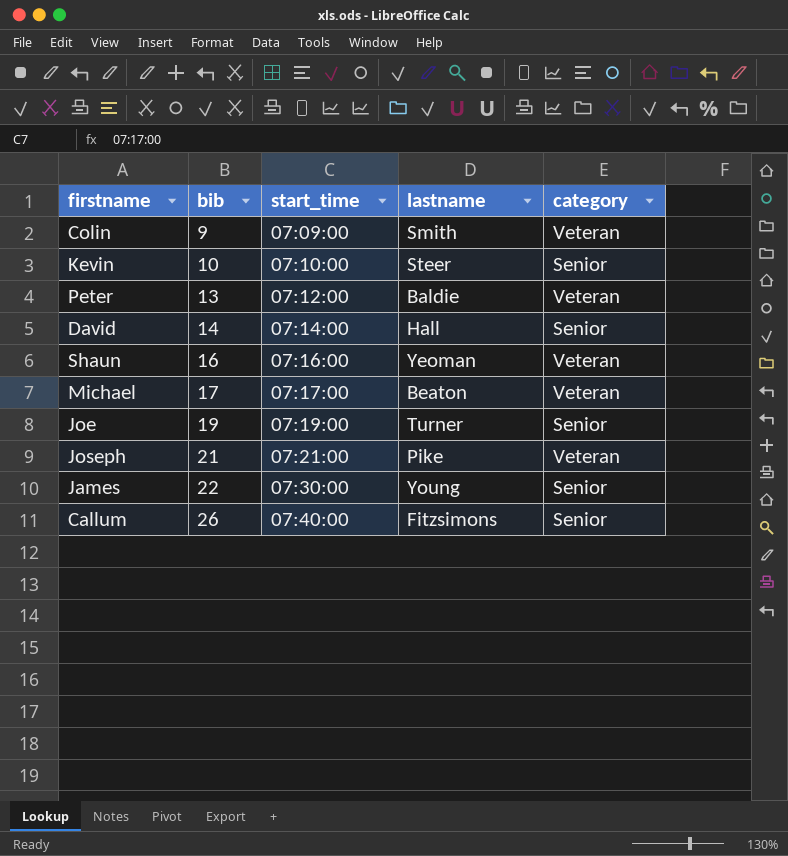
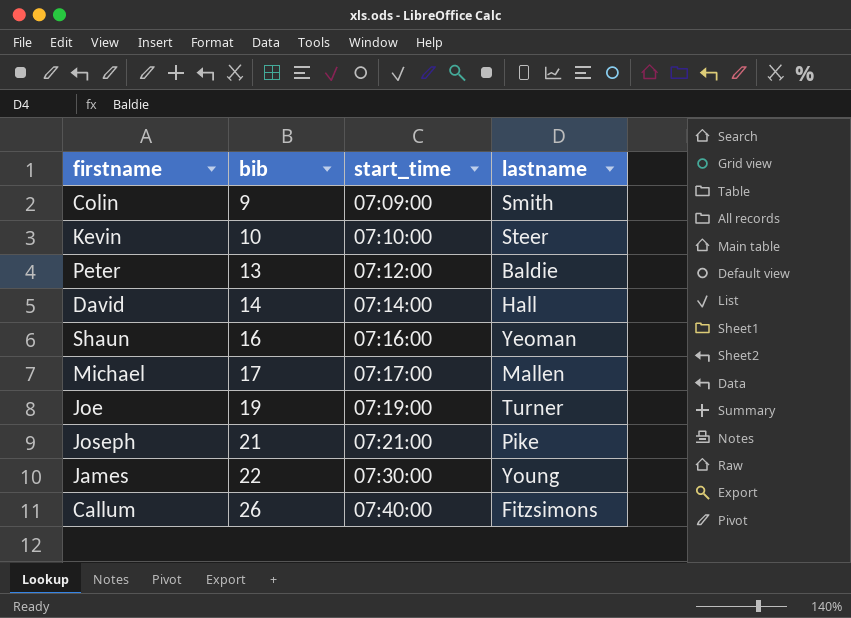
column category | position: 5 -> none
Michael | lastname: Beaton -> Mallen

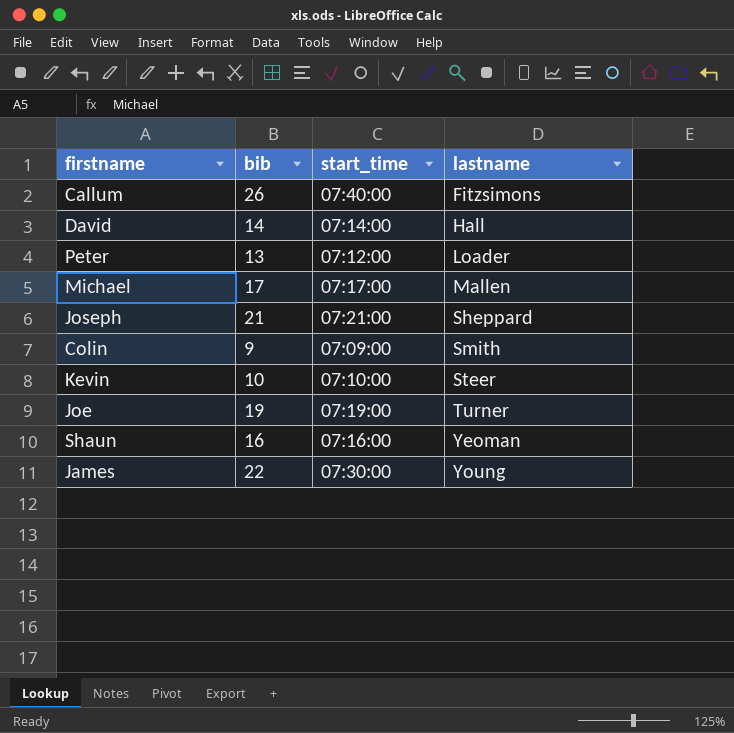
row order: bib ascending -> lastname ascending
Peter | lastname: Baldie -> Loader
Joseph | lastname: Pike -> Sheppard

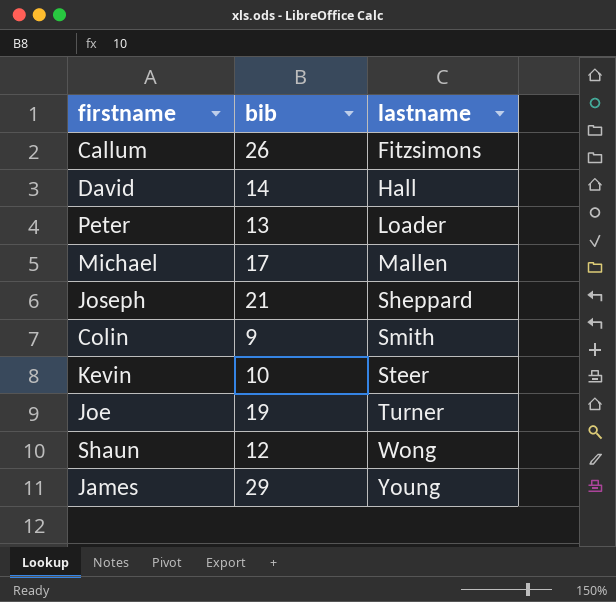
column start_time | position: 3 -> none
Shaun | bib: 16 -> 12
Shaun | lastname: Yeoman -> Wong
James | bib: 22 -> 29

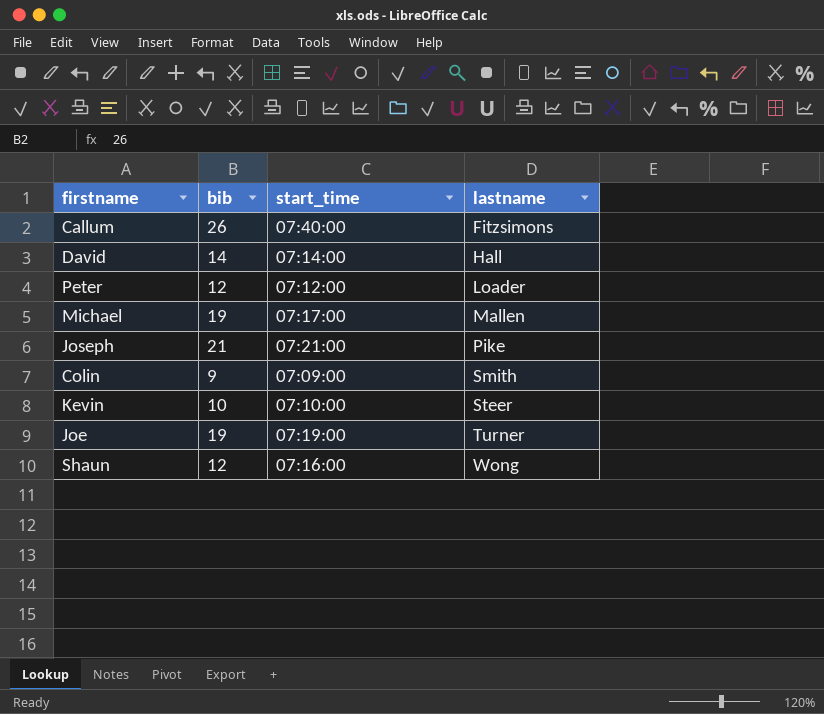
column start_time | position: none -> 3
row James: 29 | Young -> none
Peter | bib: 13 -> 12
Michael | bib: 17 -> 19
Joseph | lastname: Sheppard -> Pike

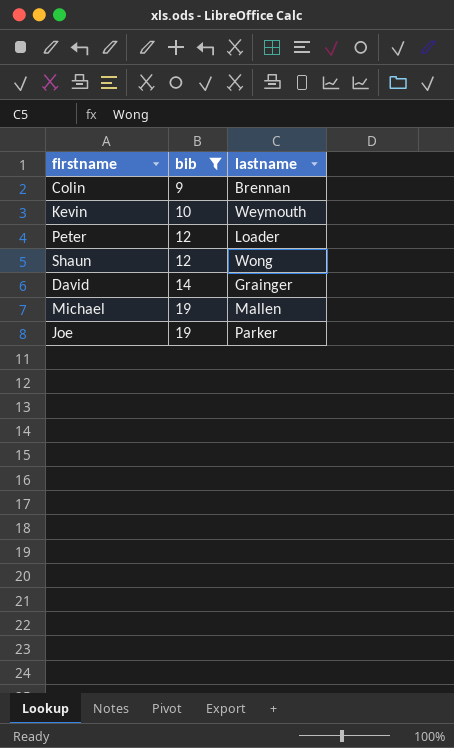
filter: none -> bib <= 19
row order: lastname ascending -> bib ascending
column start_time | position: 3 -> none
Colin | lastname: Smith -> Brennan
Kevin | lastname: Steer -> Weymouth
David | lastname: Hall -> Grainger
Joe | lastname: Turner -> Parker

